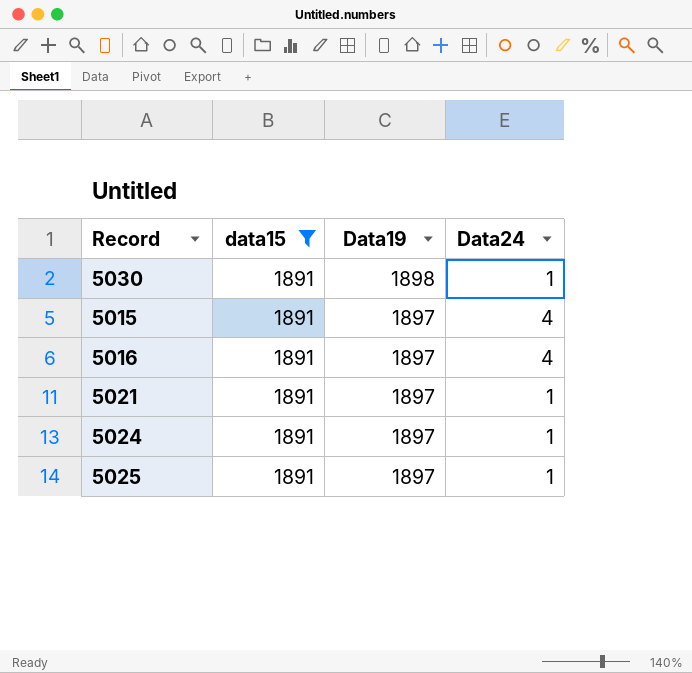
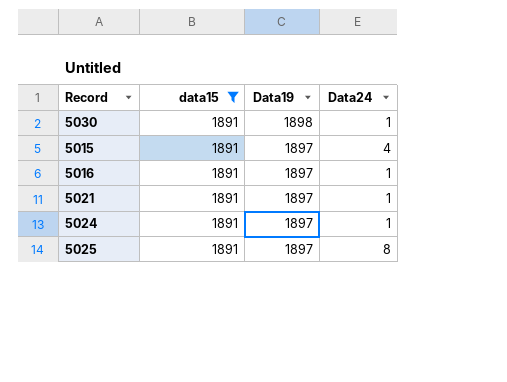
5016 | Data24: 4 -> 1
5025 | Data24: 1 -> 8

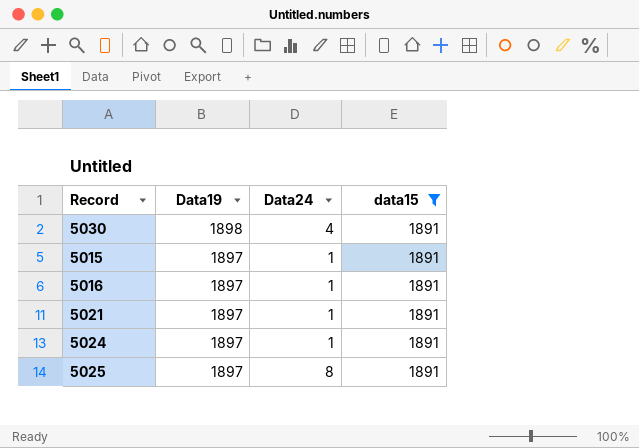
column data15 | position: 2 -> 4
5030 | Data24: 1 -> 4
5015 | Data24: 4 -> 1

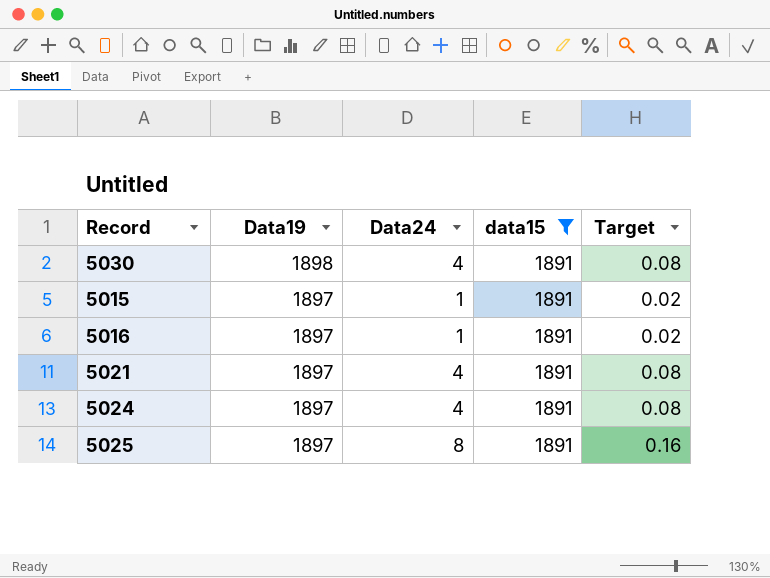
column Target | formula: none -> [Data24] * 0.02
5021 | Data24: 1 -> 4
5024 | Data24: 1 -> 4

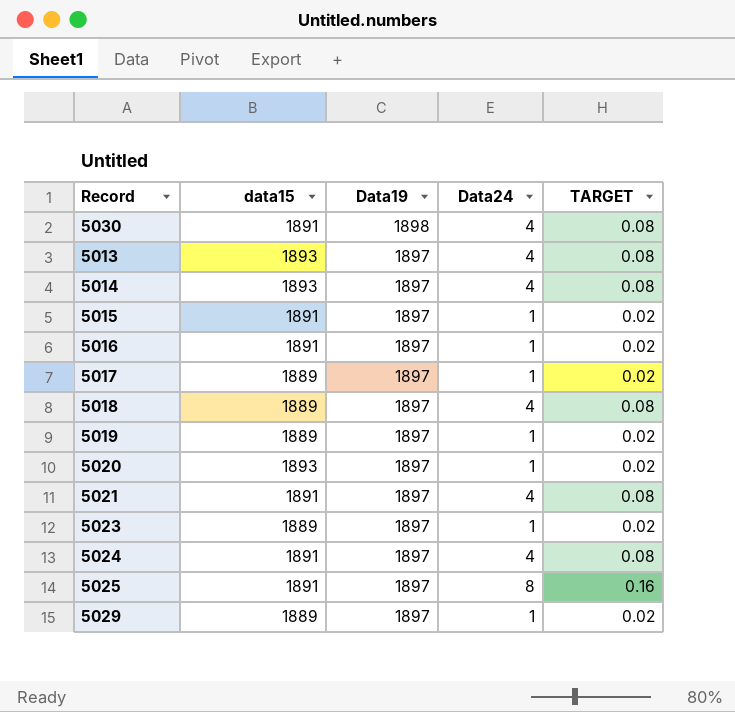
filter: data15 = 1891 -> none
column data15 | position: 4 -> 2
column name: Target -> TARGET

